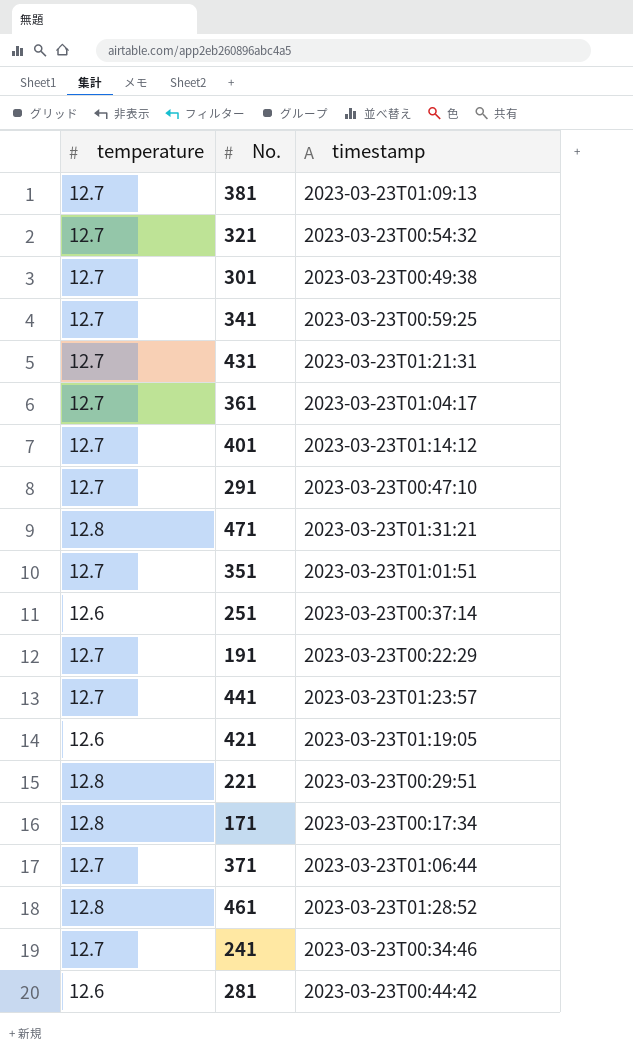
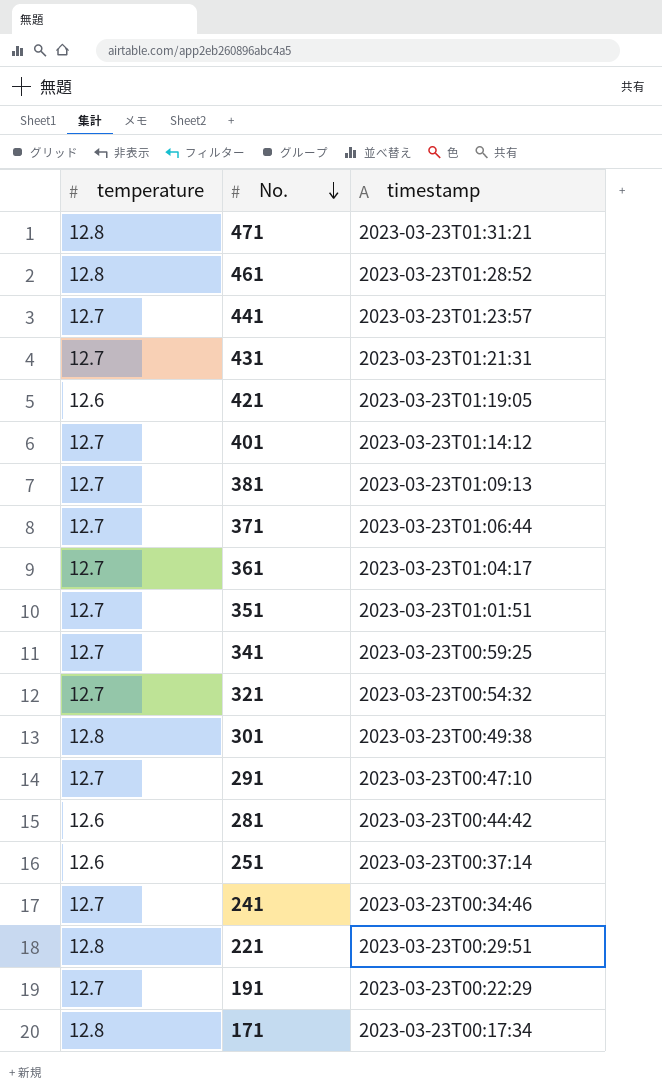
row order: none -> No. descending
301 | temperature: 12.7 -> 12.8

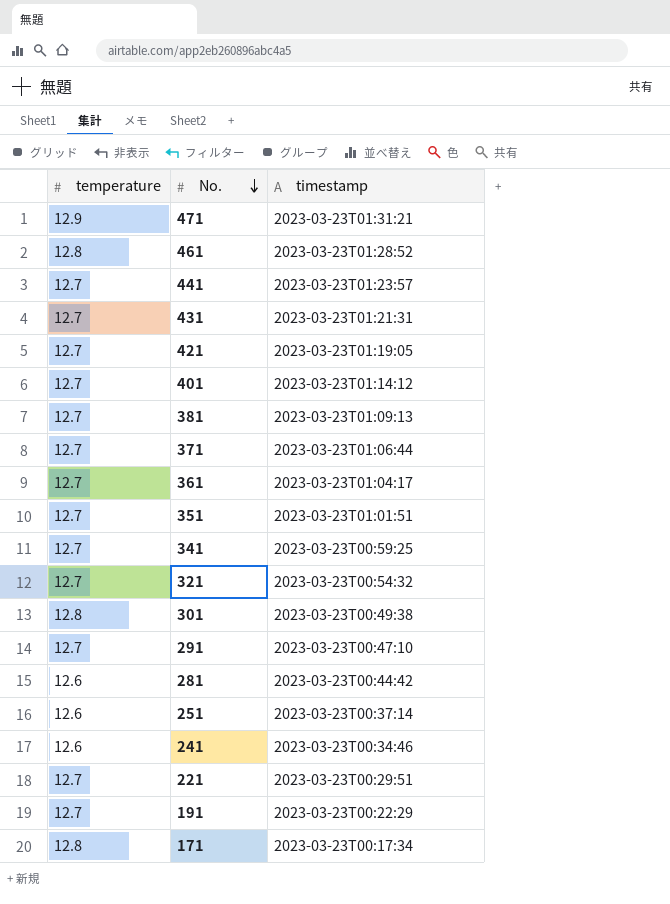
471 | temperature: 12.8 -> 12.9
421 | temperature: 12.6 -> 12.7
241 | temperature: 12.7 -> 12.6
221 | temperature: 12.8 -> 12.7

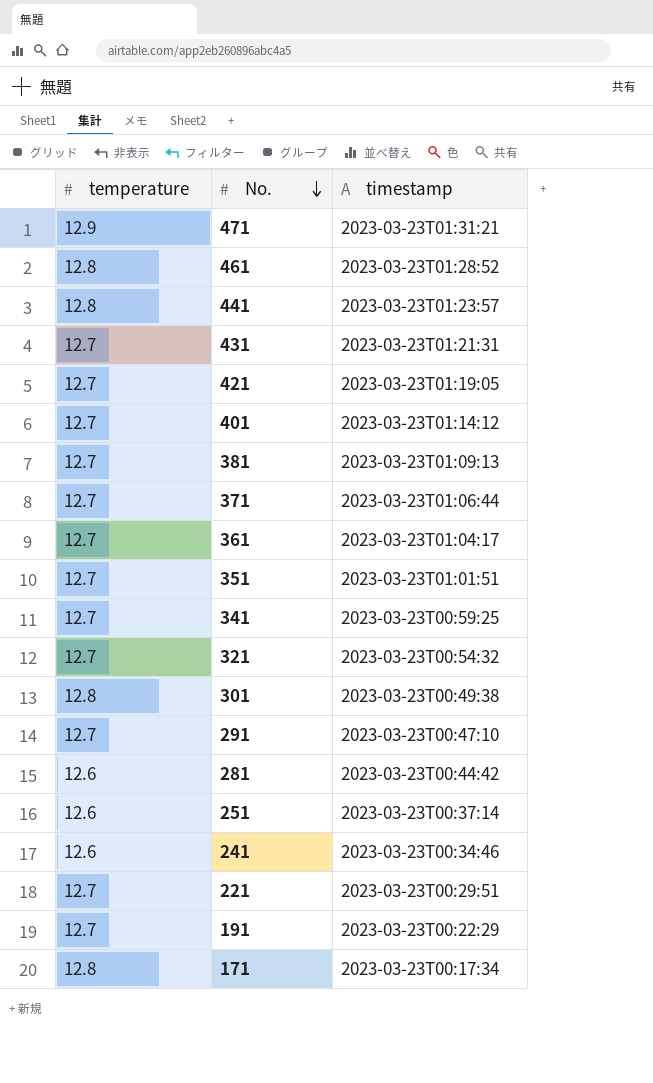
441 | temperature: 12.7 -> 12.8

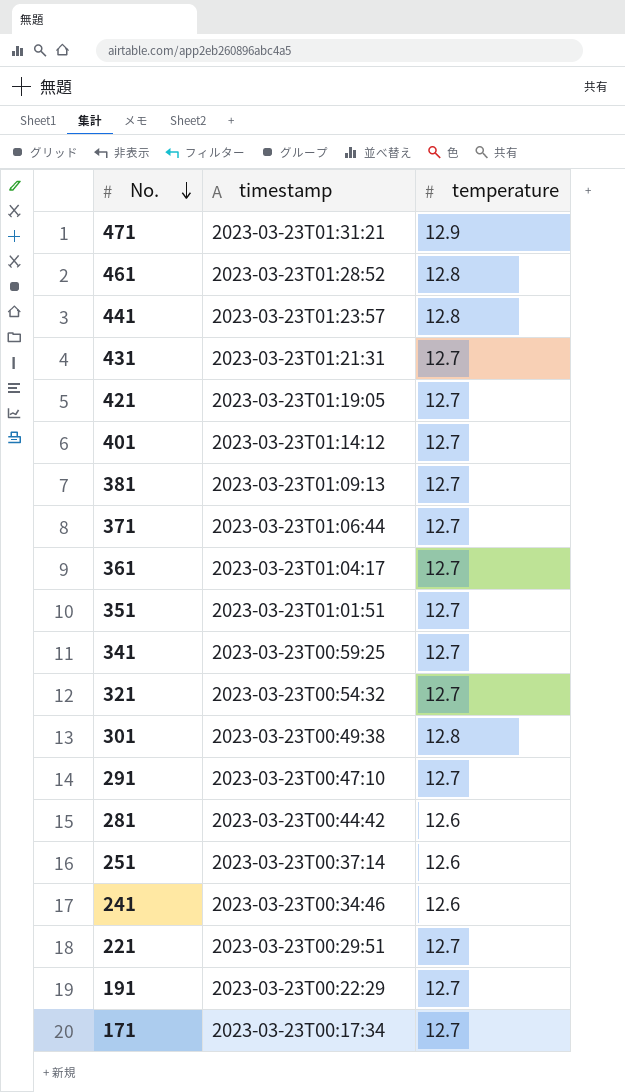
column temperature | position: 1 -> 3
171 | temperature: 12.8 -> 12.7

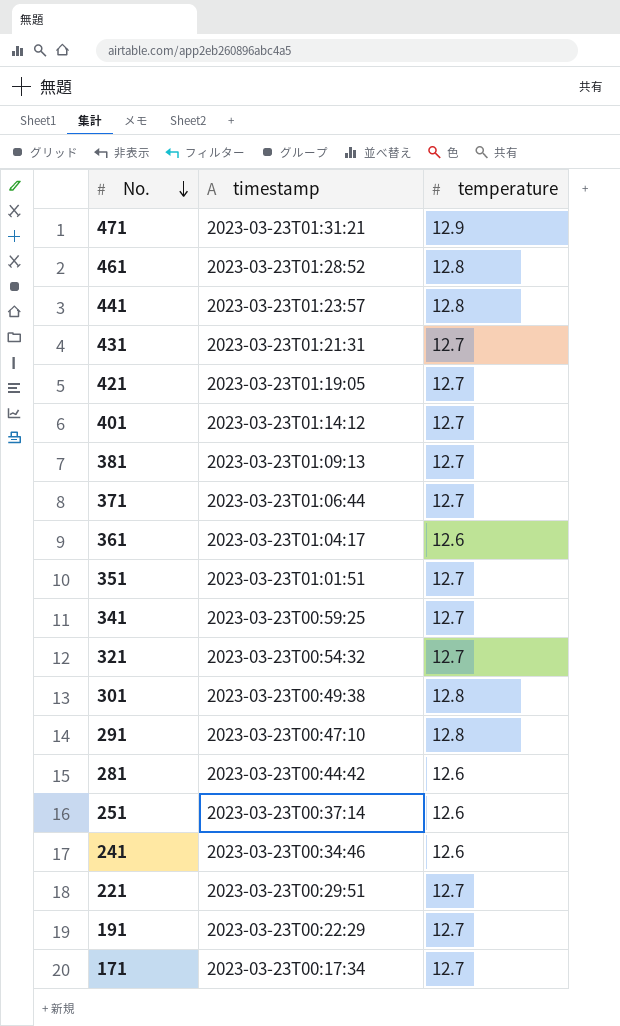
361 | temperature: 12.7 -> 12.6
291 | temperature: 12.7 -> 12.8

